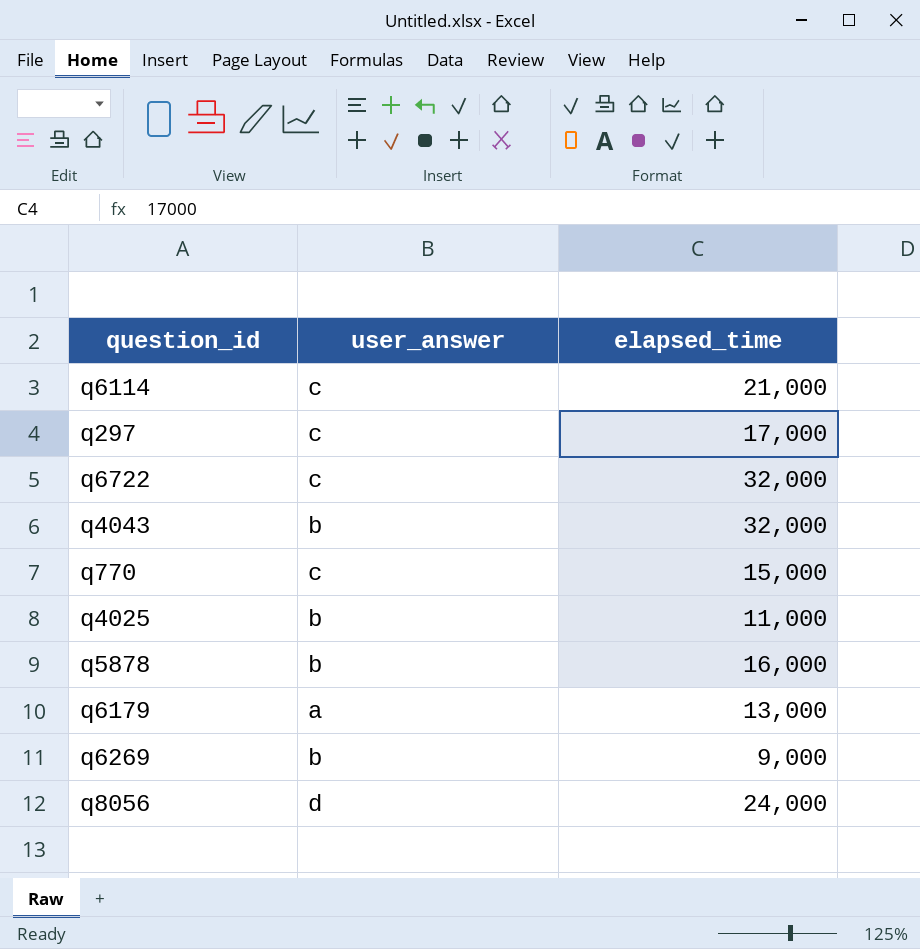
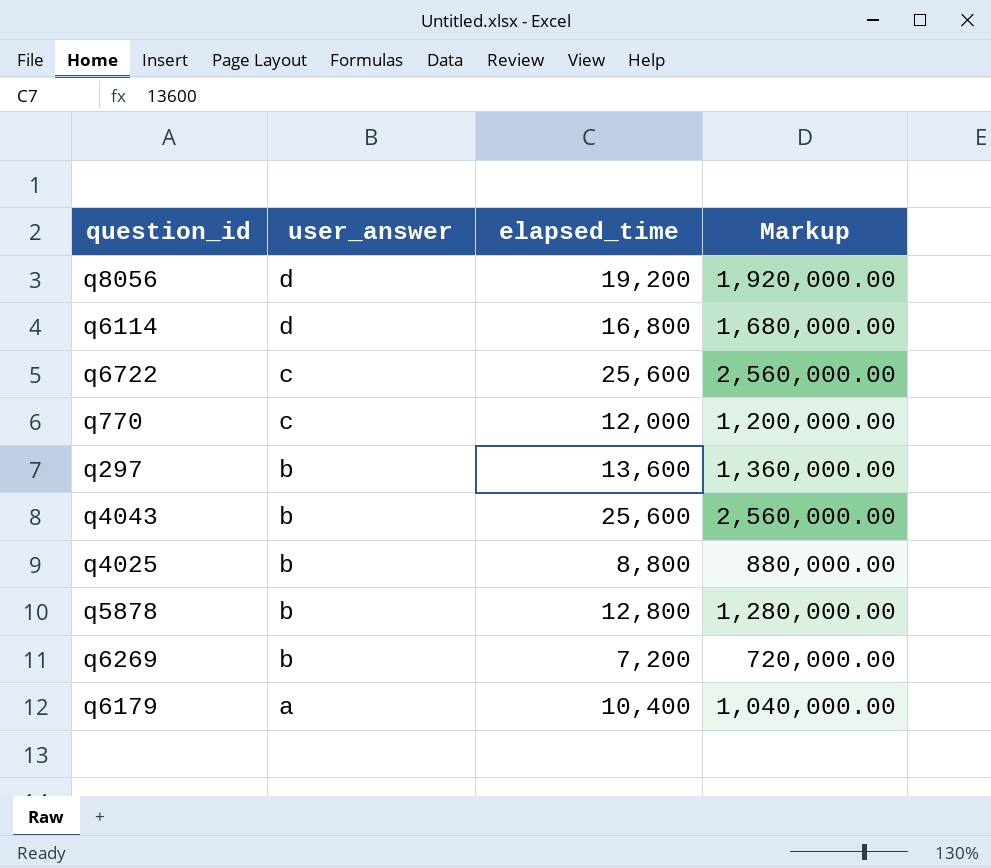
row order: none -> user_answer descending
column Markup | formula: none -> [elapsed_time] * 100
q8056 | elapsed_time: 24,000 -> 19,200
q6114 | user_answer: c -> d
q6114 | elapsed_time: 21,000 -> 16,800
q6722 | elapsed_time: 32,000 -> 25,600
q770 | elapsed_time: 15,000 -> 12,000
q297 | user_answer: c -> b
q297 | elapsed_time: 17,000 -> 13,600
q4043 | elapsed_time: 32,000 -> 25,600
q4025 | elapsed_time: 11,000 -> 8,800
q5878 | elapsed_time: 16,000 -> 12,800
q6269 | elapsed_time: 9,000 -> 7,200
q6179 | elapsed_time: 13,000 -> 10,400

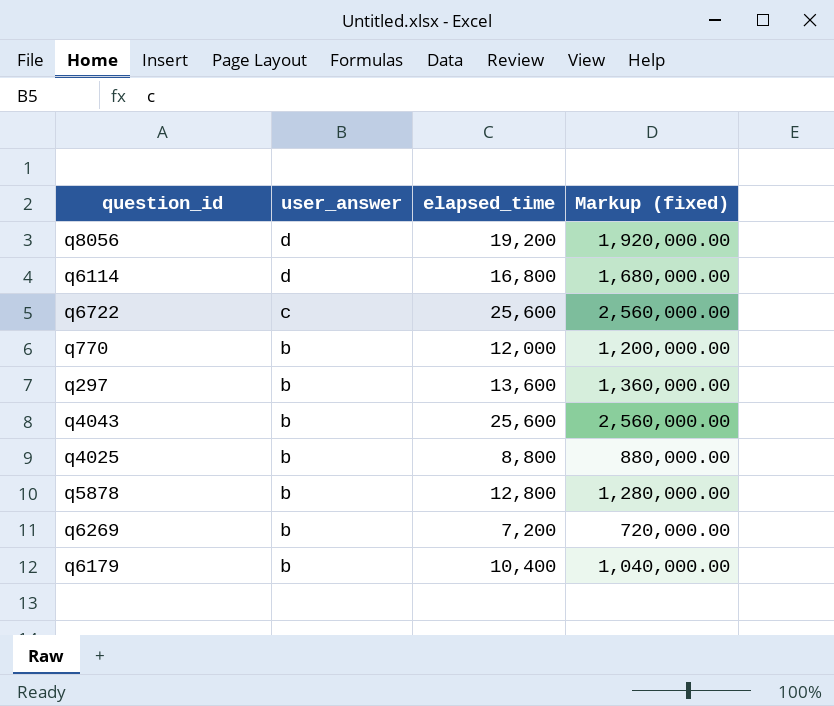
column name: Markup -> Markup (fixed)
q770 | user_answer: c -> b
q6179 | user_answer: a -> b

